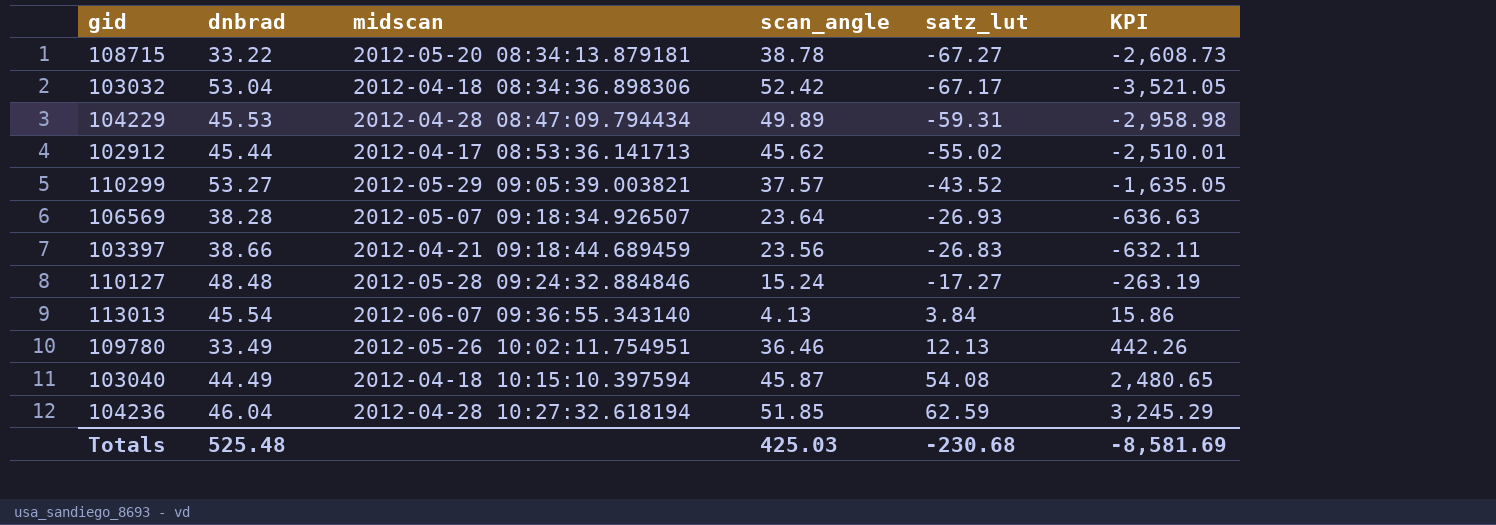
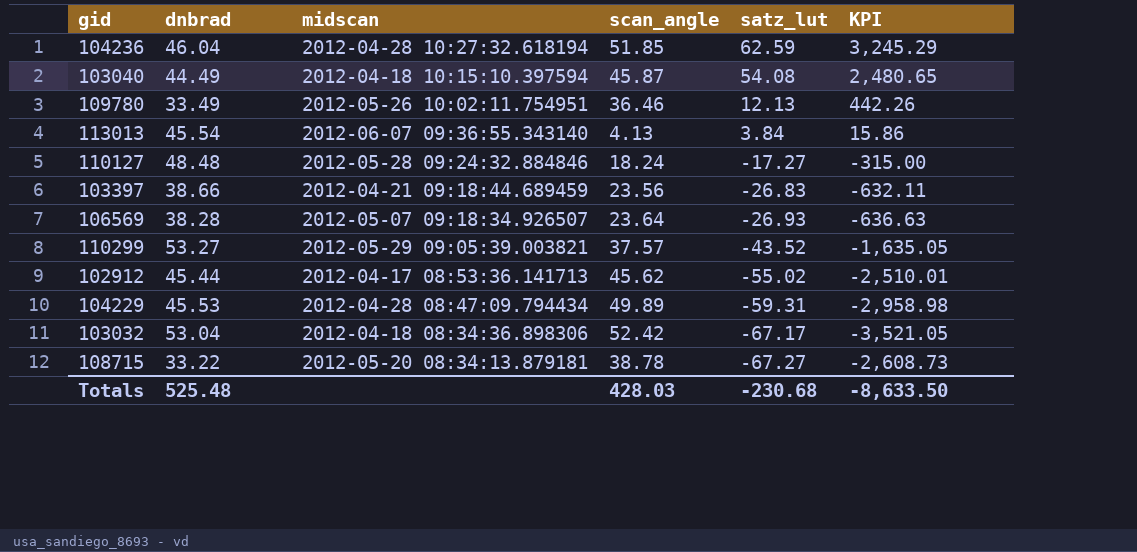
row order: satz_lut ascending -> satz_lut descending
110127 | scan_angle: 15.24 -> 18.24
110127 | KPI: -263.19 -> -315.00
Totals | scan_angle: 425.03 -> 428.03
Totals | KPI: -8,581.69 -> -8,633.50

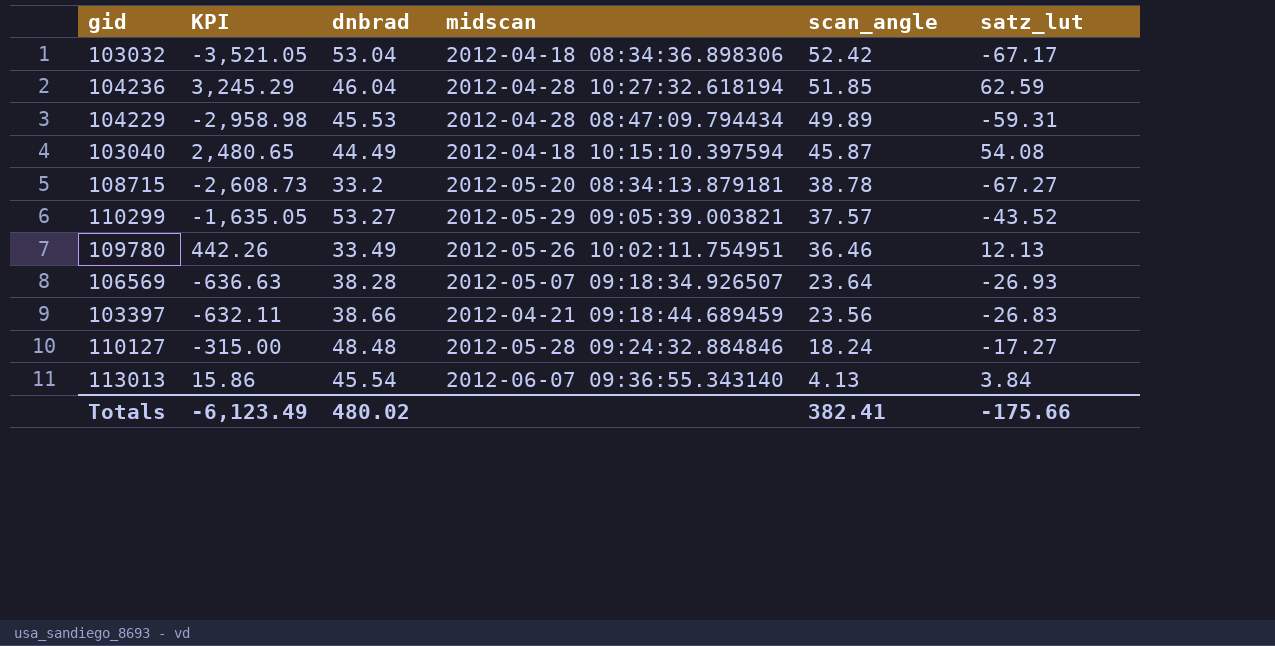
row order: satz_lut descending -> scan_angle descending
column KPI | position: 6 -> 2
row 102912: 45.44 | 2012-04-17 08:53:36.141713 | 45.62 | -55.02 | -2,510.01 -> none
108715 | dnbrad: 33.22 -> 33.2
Totals | KPI: -8,633.50 -> -6,123.49
Totals | dnbrad: 525.48 -> 480.02
Totals | scan_angle: 428.03 -> 382.41
Totals | satz_lut: -230.68 -> -175.66

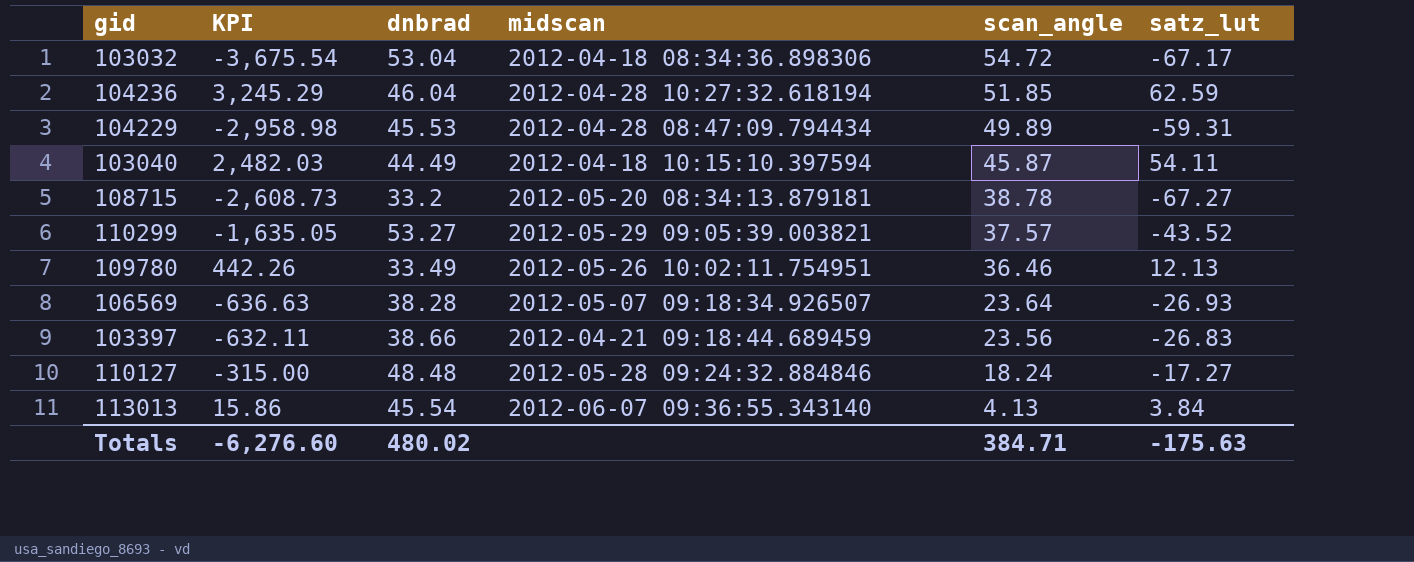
103032 | KPI: -3,521.05 -> -3,675.54
103032 | scan_angle: 52.42 -> 54.72
103040 | KPI: 2,480.65 -> 2,482.03
103040 | satz_lut: 54.08 -> 54.11
Totals | KPI: -6,123.49 -> -6,276.60
Totals | scan_angle: 382.41 -> 384.71
Totals | satz_lut: -175.66 -> -175.63

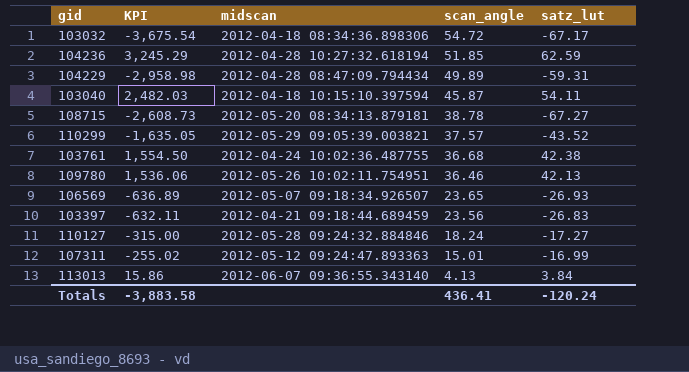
column dnbrad | position: 3 -> none
row 103761: none -> 1,554.50 | 2012-04-24 10:02:36.487755 | 36.68 | 42.38
109780 | KPI: 442.26 -> 1,536.06
109780 | satz_lut: 12.13 -> 42.13
106569 | KPI: -636.63 -> -636.89
106569 | scan_angle: 23.64 -> 23.65
row 107311: none -> -255.02 | 2012-05-12 09:24:47.893363 | 15.01 | -16.99
Totals | KPI: -6,276.60 -> -3,883.58
Totals | scan_angle: 384.71 -> 436.41
Totals | satz_lut: -175.63 -> -120.24

